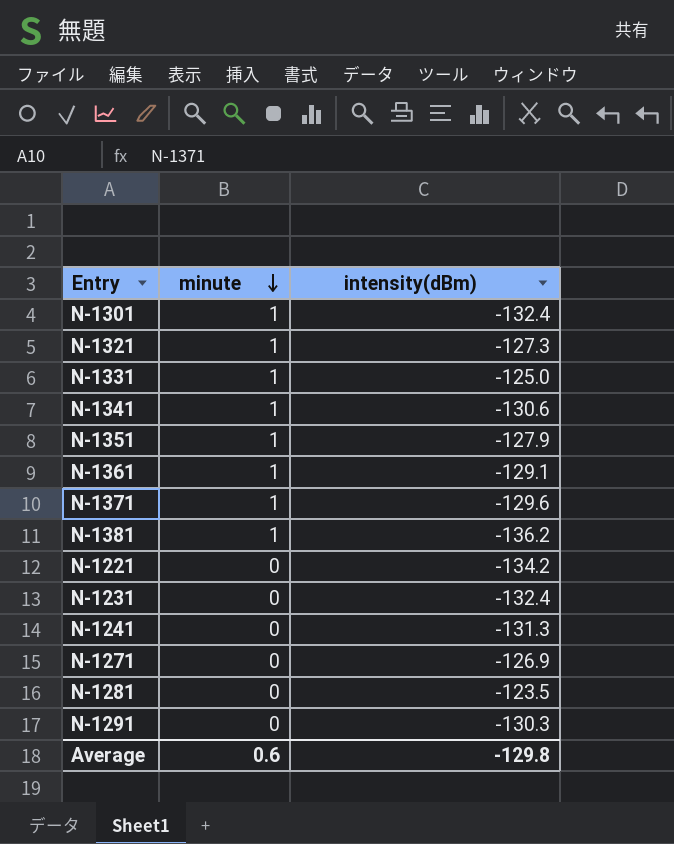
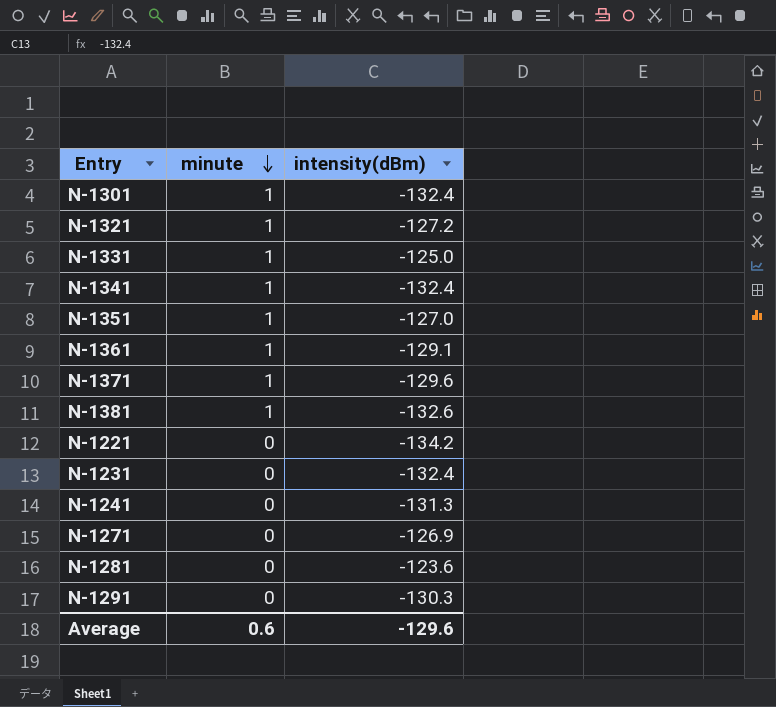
N-1321 | intensity(dBm): -127.3 -> -127.2
N-1341 | intensity(dBm): -130.6 -> -132.4
N-1351 | intensity(dBm): -127.9 -> -127.0
N-1381 | intensity(dBm): -136.2 -> -132.6
N-1281 | intensity(dBm): -123.5 -> -123.6
Average | intensity(dBm): -129.8 -> -129.6

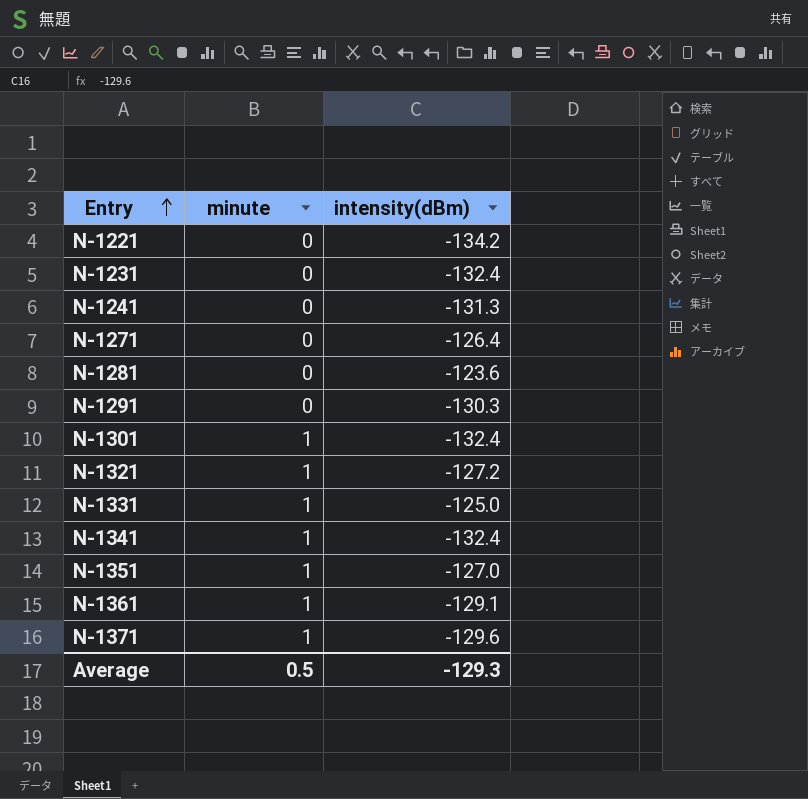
row order: minute descending -> Entry ascending
row N-1381: 1 | -132.6 -> none
N-1271 | intensity(dBm): -126.9 -> -126.4
Average | minute: 0.6 -> 0.5
Average | intensity(dBm): -129.6 -> -129.3

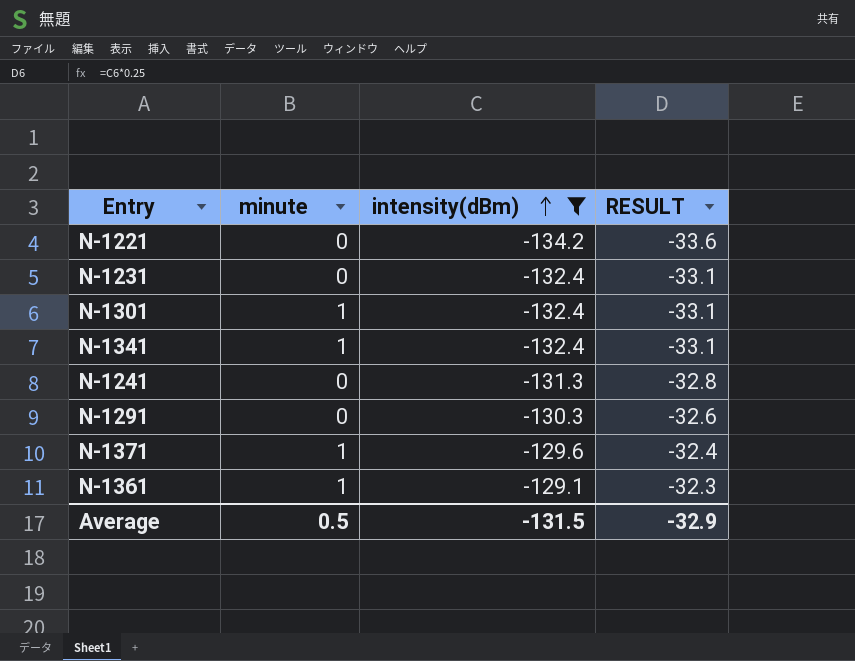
filter: none -> intensity(dBm) <= -129.1
row order: Entry ascending -> intensity(dBm) ascending
column RESULT | formula: none -> [intensity(dBm)] * 0.25
Average | intensity(dBm): -129.3 -> -131.5

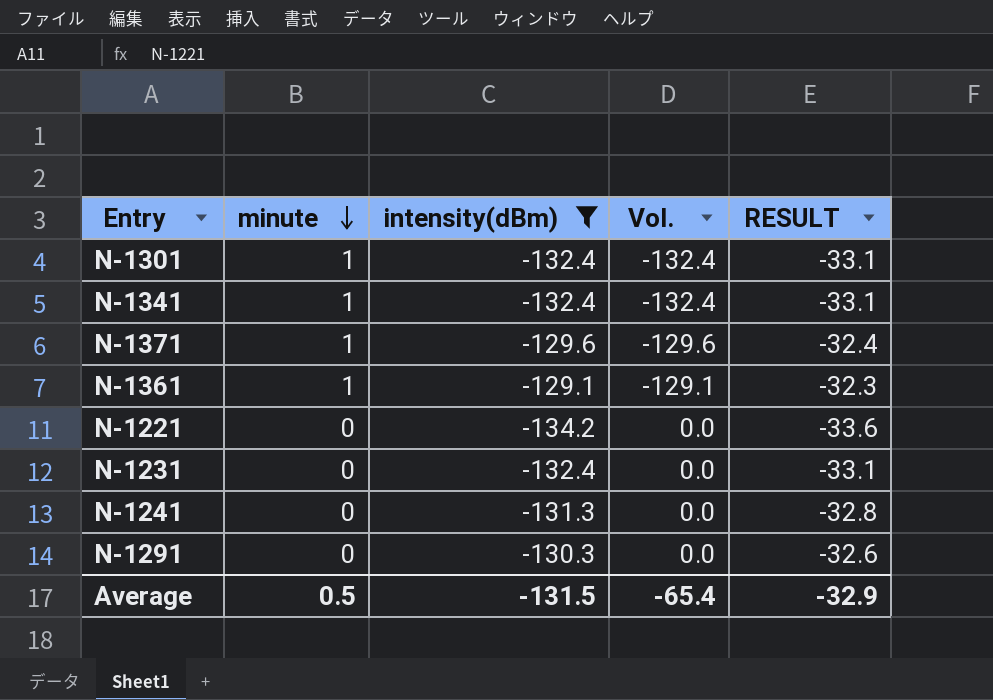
row order: intensity(dBm) ascending -> minute descending
column Vol. | formula: none -> [minute] * [intensity(dBm)]

